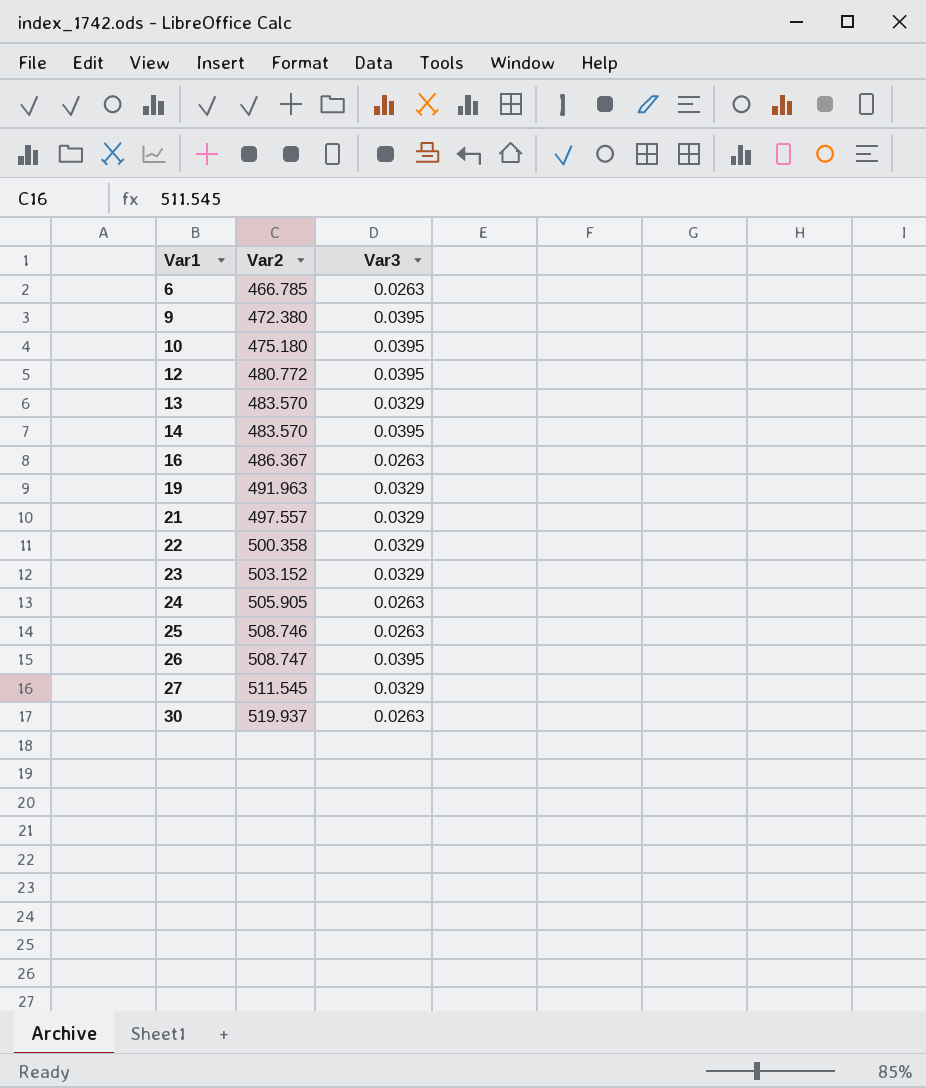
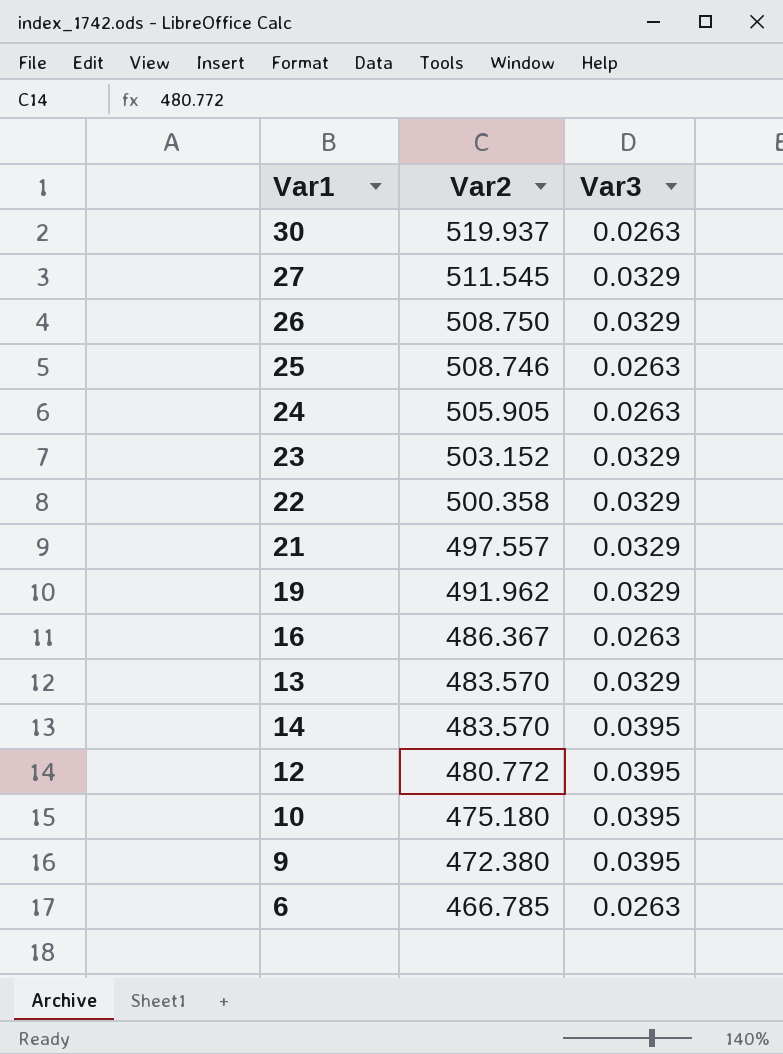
row order: Var1 ascending -> Var2 descending
26 | Var2: 508.747 -> 508.750
26 | Var3: 0.0395 -> 0.0329
19 | Var2: 491.963 -> 491.962

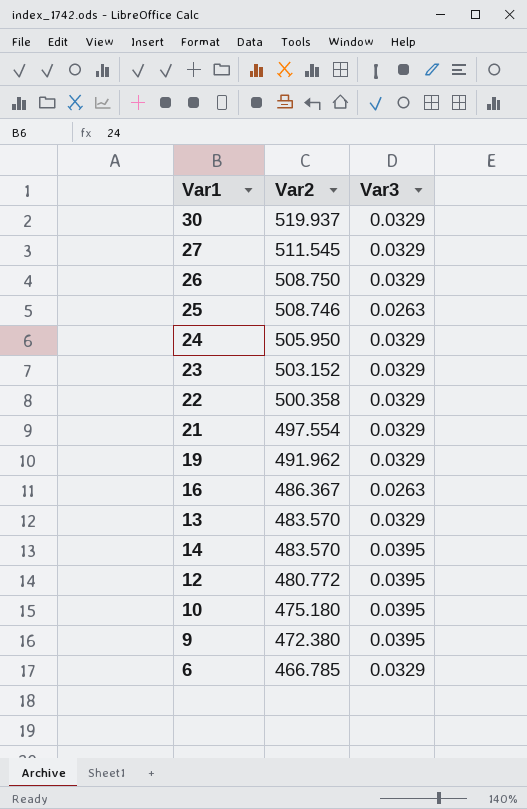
30 | Var3: 0.0263 -> 0.0329
24 | Var2: 505.905 -> 505.950
24 | Var3: 0.0263 -> 0.0329
21 | Var2: 497.557 -> 497.554
6 | Var3: 0.0263 -> 0.0329

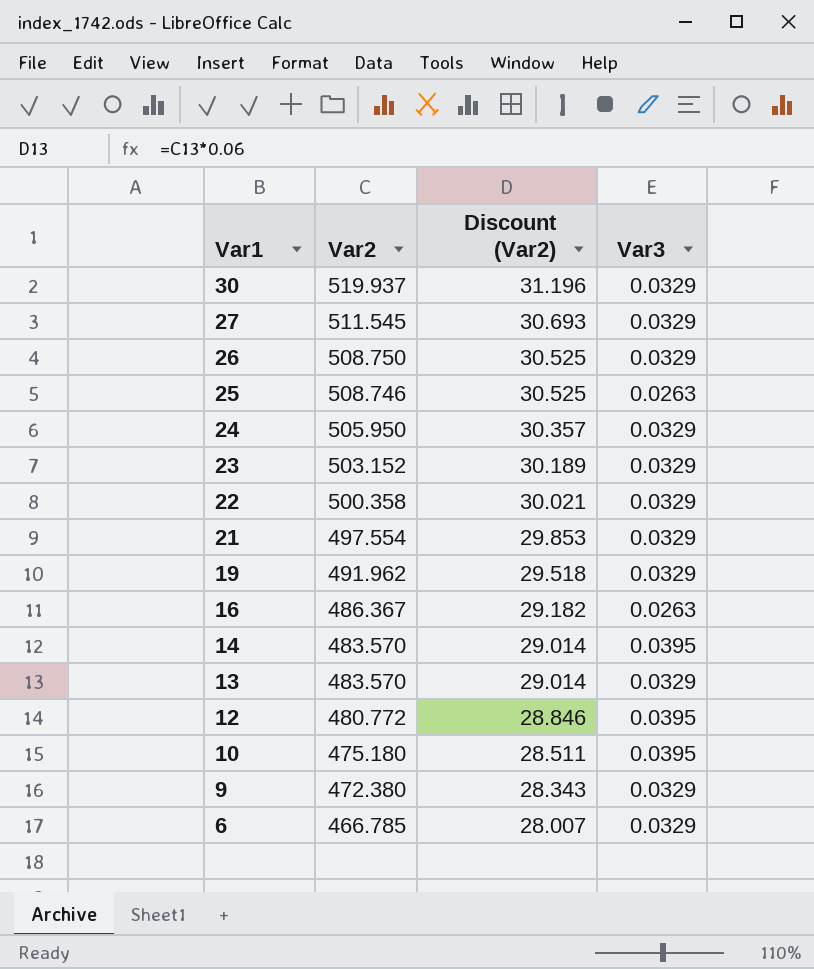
row order: Var2 descending -> Var1 descending
column Discount (Var2) | formula: none -> [Var2] * 0.06
9 | Var3: 0.0395 -> 0.0329

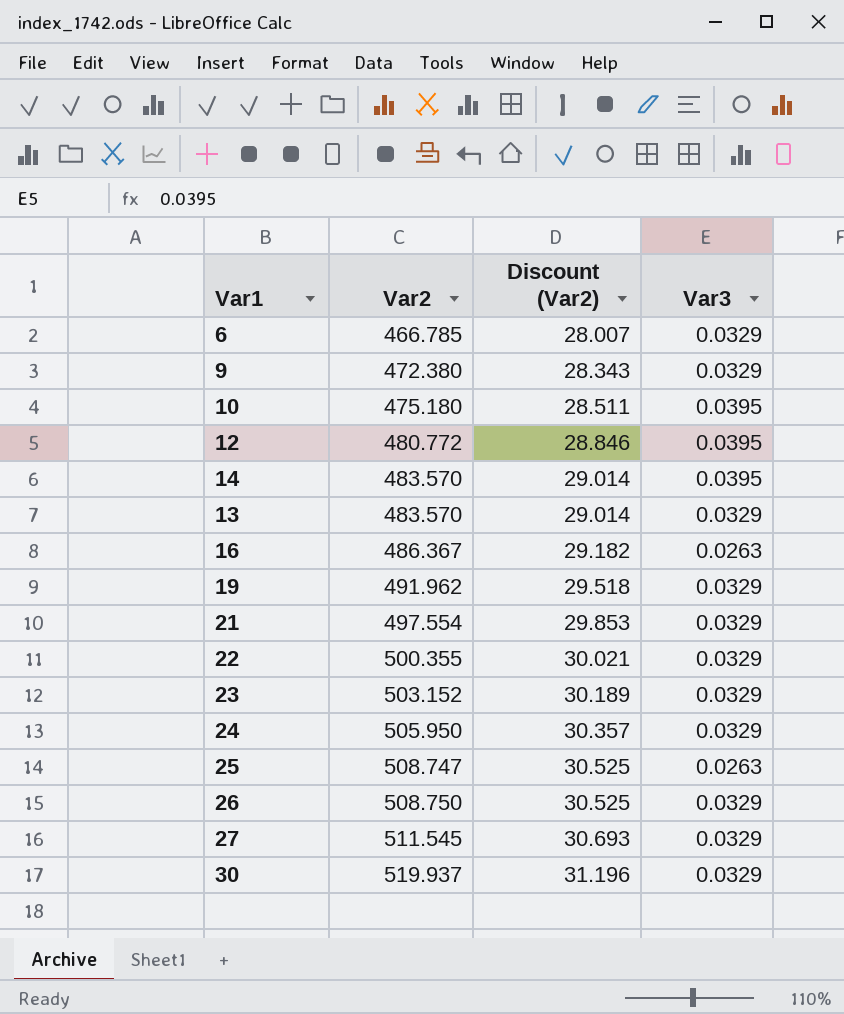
row order: Var1 descending -> Var2 ascending
22 | Var2: 500.358 -> 500.355
25 | Var2: 508.746 -> 508.747

